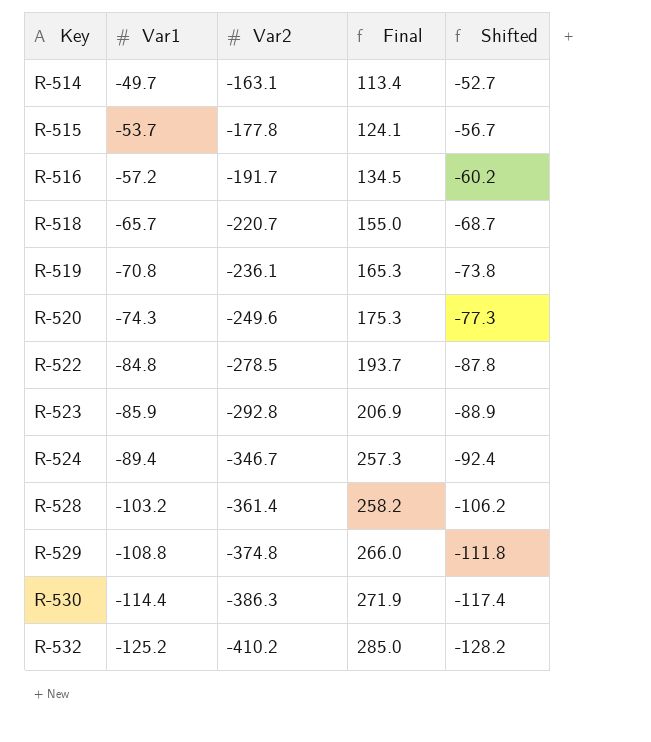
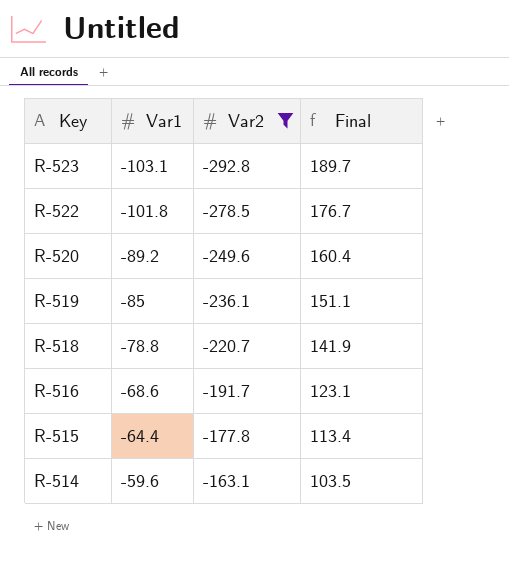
filter: none -> Var2 >= -292.8
row order: Key ascending -> Key descending
column Shifted | formula: [Var1] - 3 -> none
R-523 | Var1: -85.9 -> -103.1
R-523 | Final: 206.9 -> 189.7
R-522 | Var1: -84.8 -> -101.8
R-522 | Final: 193.7 -> 176.7
R-520 | Var1: -74.3 -> -89.2
R-520 | Final: 175.3 -> 160.4
R-519 | Var1: -70.8 -> -85
R-519 | Final: 165.3 -> 151.1
R-518 | Var1: -65.7 -> -78.8
R-518 | Final: 155.0 -> 141.9
R-516 | Var1: -57.2 -> -68.6
R-516 | Final: 134.5 -> 123.1
R-515 | Var1: -53.7 -> -64.4
R-515 | Final: 124.1 -> 113.4
R-514 | Var1: -49.7 -> -59.6
R-514 | Final: 113.4 -> 103.5

